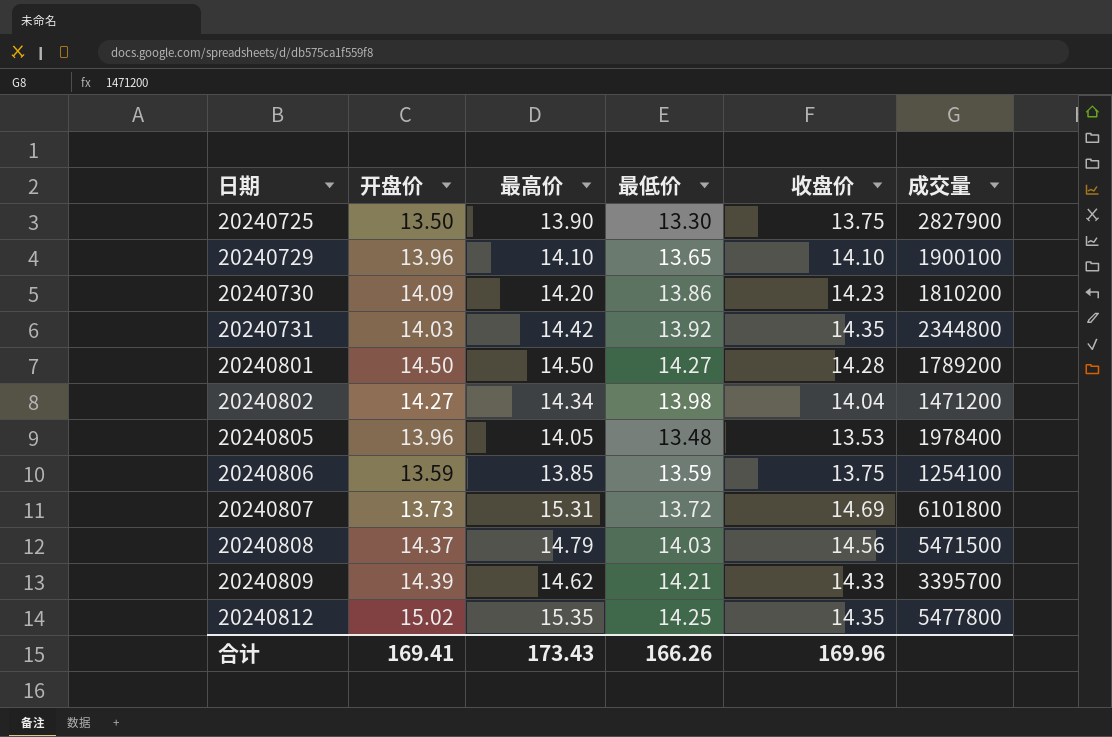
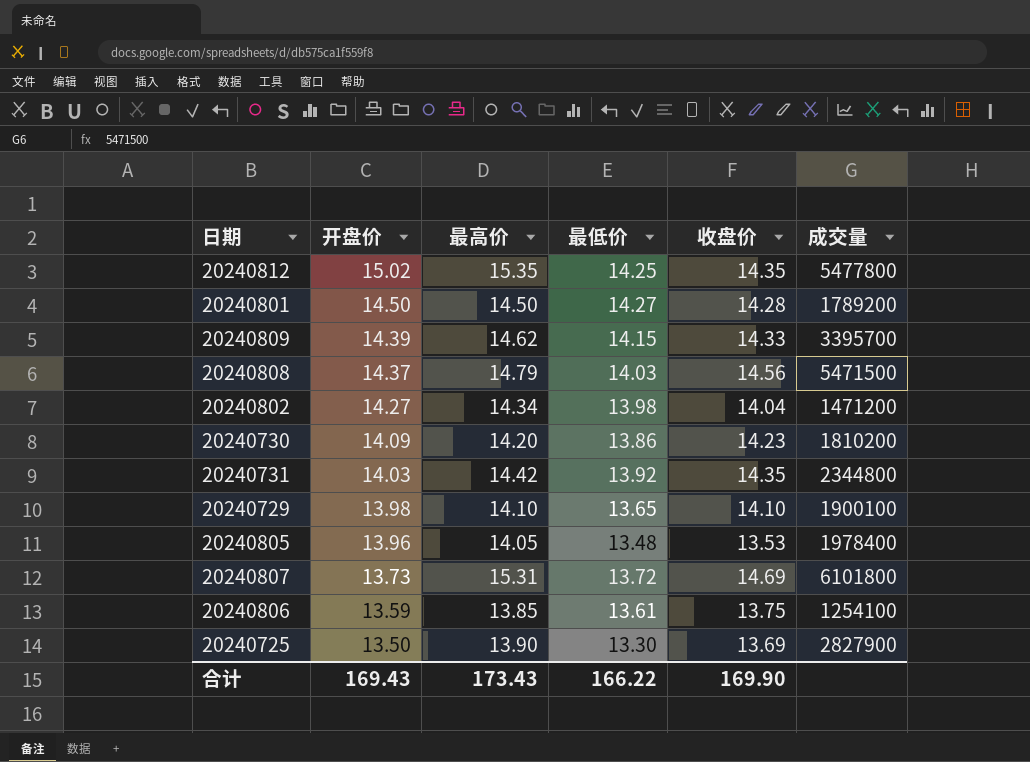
row order: 日期 ascending -> 开盘价 descending
20240809 | 最低价: 14.21 -> 14.15
20240729 | 开盘价: 13.96 -> 13.98
20240806 | 最低价: 13.59 -> 13.61
20240725 | 收盘价: 13.75 -> 13.69
合计 | 开盘价: 169.41 -> 169.43
合计 | 最低价: 166.26 -> 166.22
合计 | 收盘价: 169.96 -> 169.90

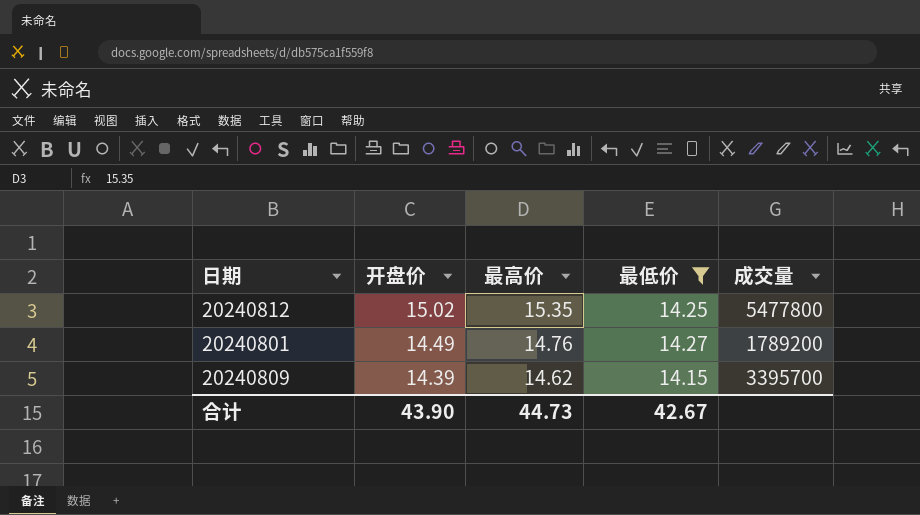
filter: none -> 最低价 >= 14.15
column 收盘价 | position: 5 -> none
20240801 | 开盘价: 14.50 -> 14.49
20240801 | 最高价: 14.50 -> 14.76
合计 | 开盘价: 169.43 -> 43.90
合计 | 最高价: 173.43 -> 44.73
合计 | 最低价: 166.22 -> 42.67

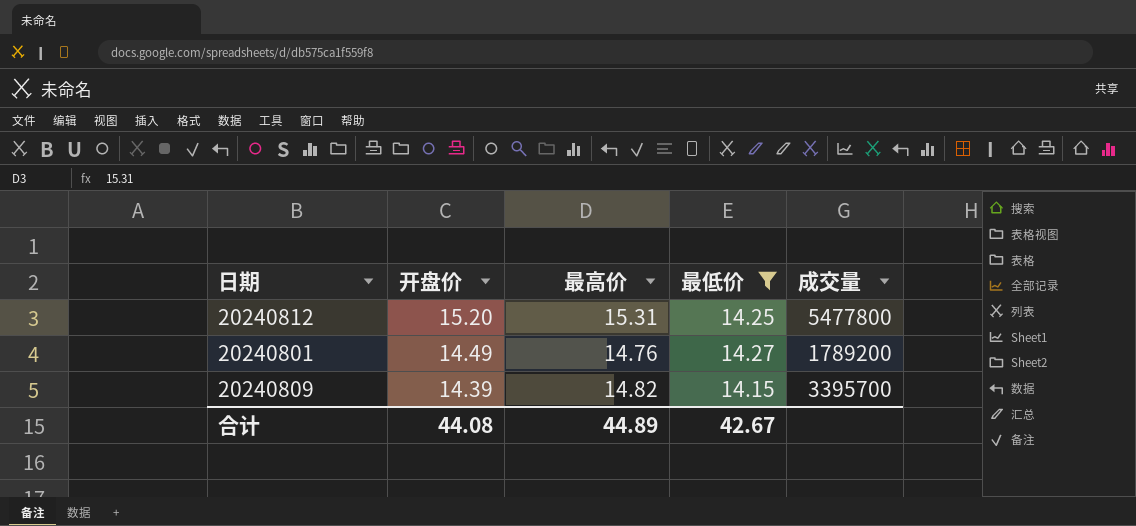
20240812 | 开盘价: 15.02 -> 15.20
20240812 | 最高价: 15.35 -> 15.31
20240809 | 最高价: 14.62 -> 14.82
合计 | 开盘价: 43.90 -> 44.08
合计 | 最高价: 44.73 -> 44.89

